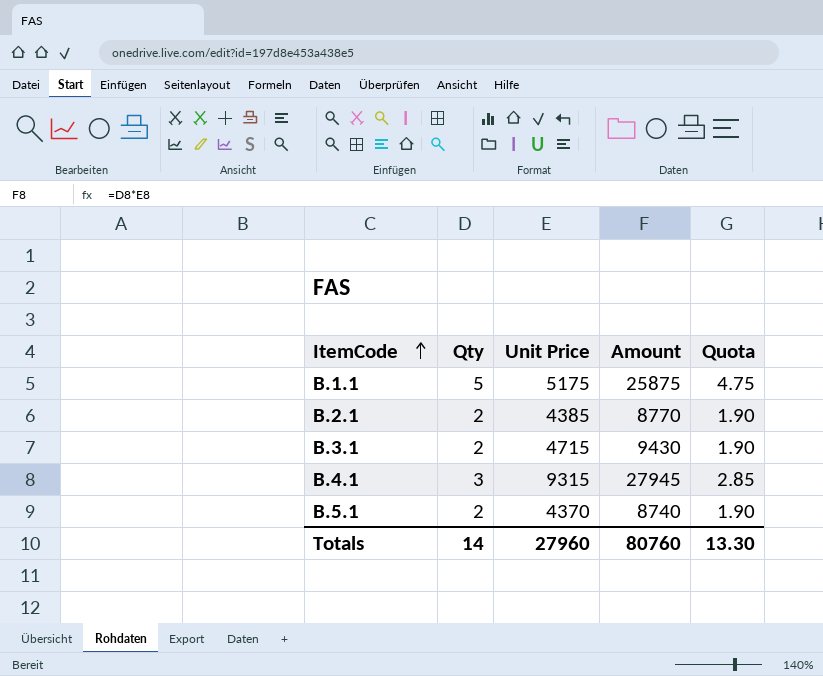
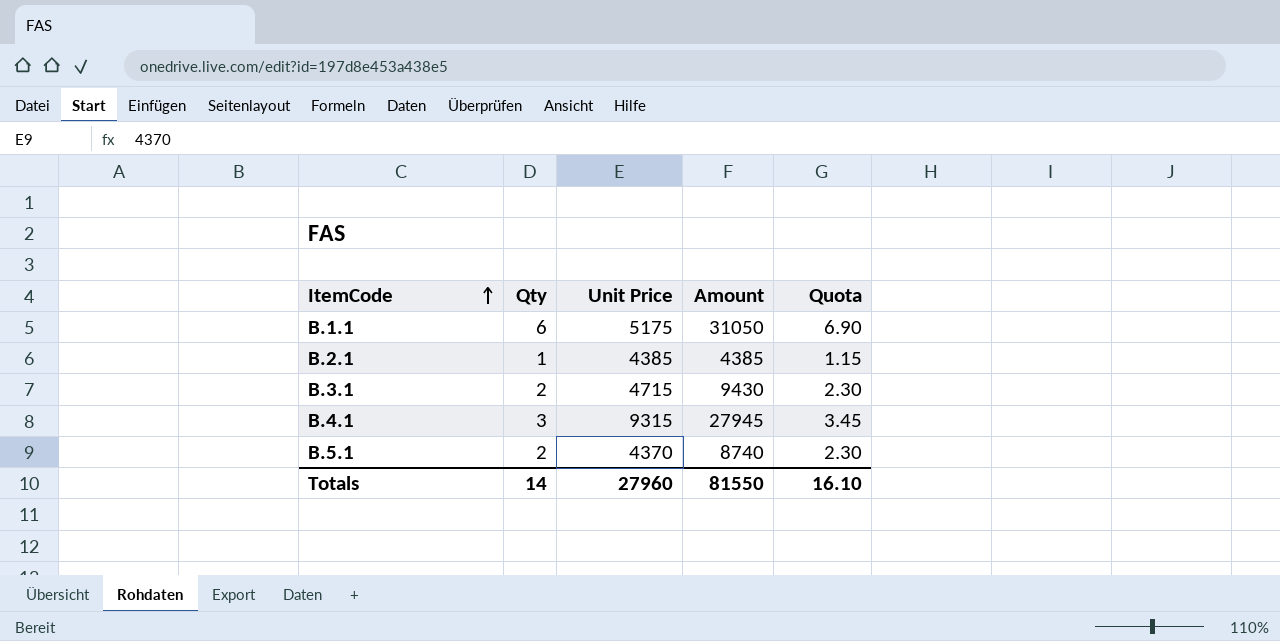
column Quota | formula: [Qty] * 0.95 -> [Qty] * 1.15
B.1.1 | Qty: 5 -> 6
B.1.1 | Amount: 25875 -> 31050
B.2.1 | Qty: 2 -> 1
B.2.1 | Amount: 8770 -> 4385
Totals | Amount: 80760 -> 81550
Totals | Quota: 13.30 -> 16.10

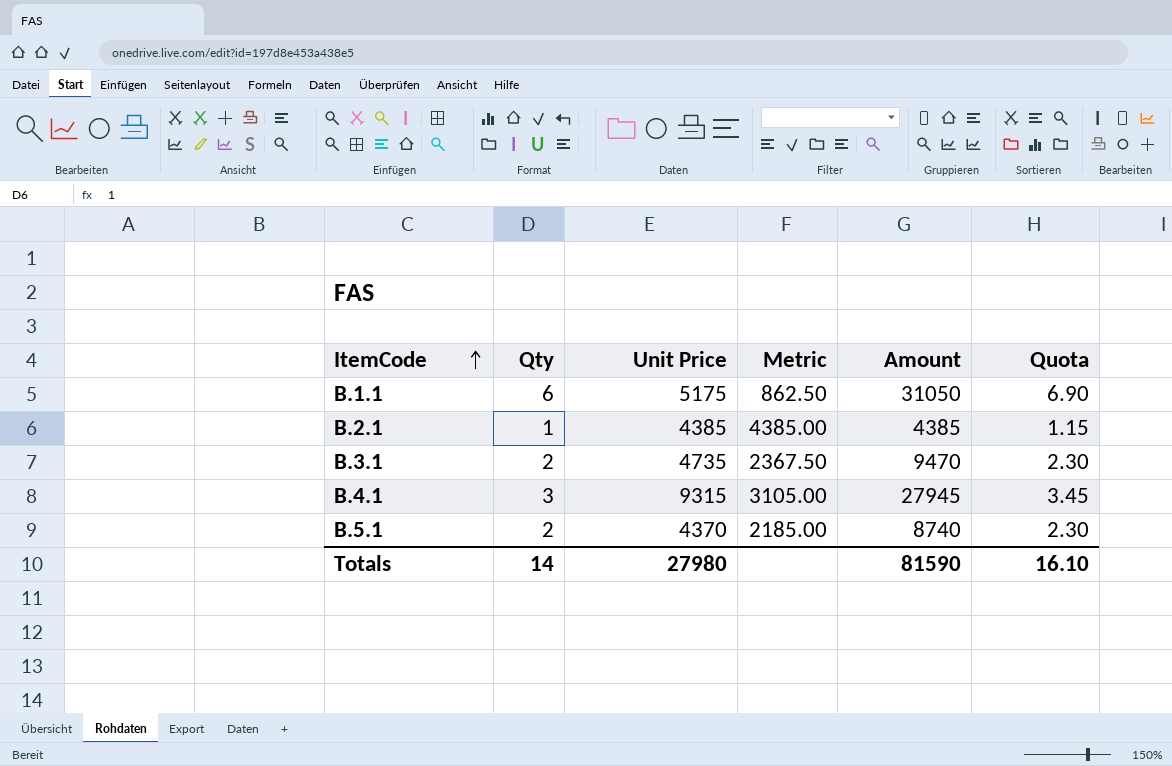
column Metric | formula: none -> [Unit Price] / [Qty]
B.3.1 | Unit Price: 4715 -> 4735
B.3.1 | Amount: 9430 -> 9470
Totals | Unit Price: 27960 -> 27980
Totals | Amount: 81550 -> 81590

